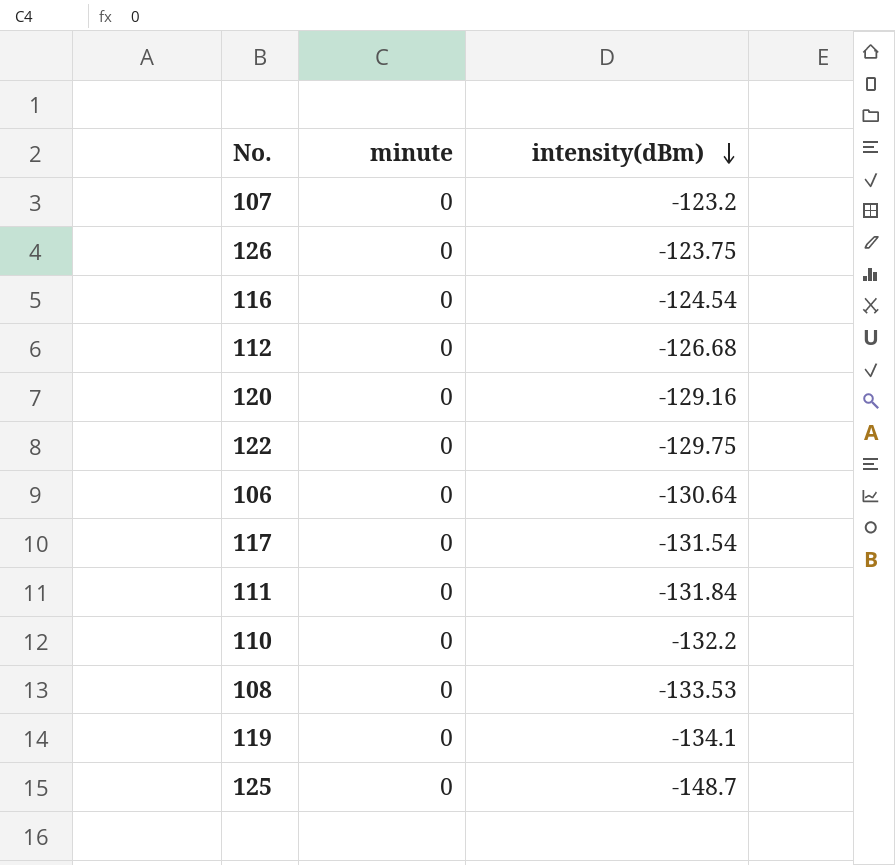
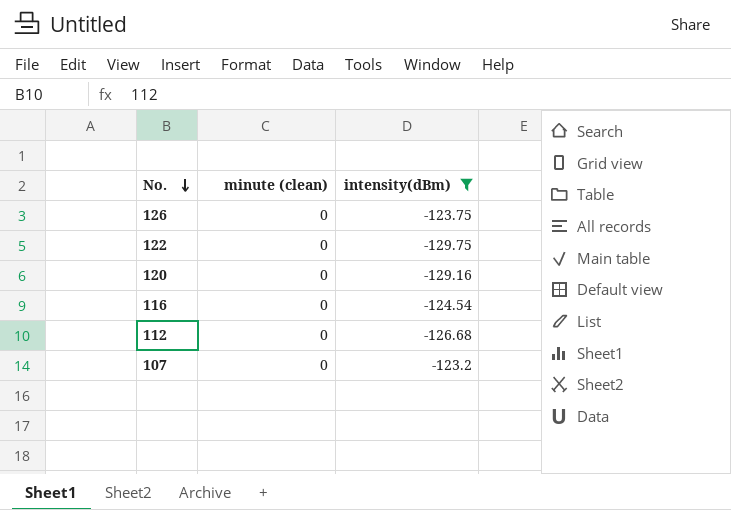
filter: none -> intensity(dBm) >= -129.75
row order: intensity(dBm) descending -> No. descending
column name: minute -> minute (clean)

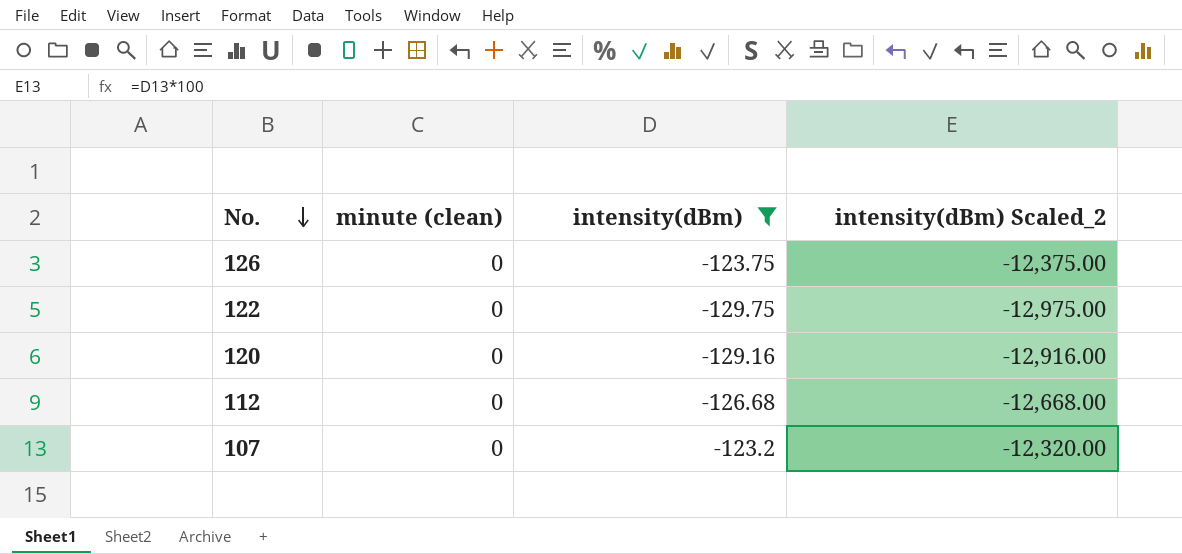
column intensity(dBm) Scaled_2 | formula: none -> [intensity(dBm)] * 100
row 116: 0 | -124.54 -> none

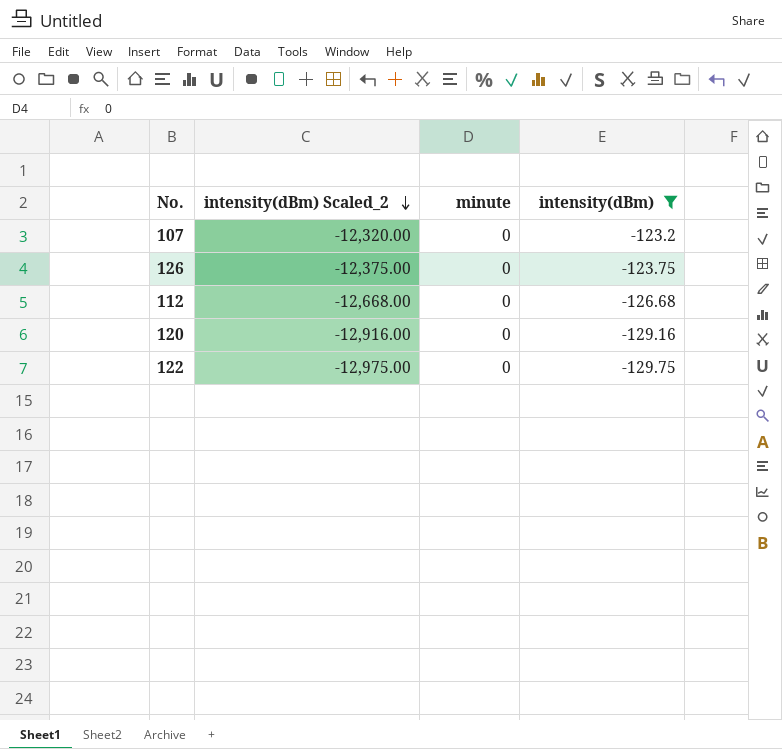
row order: No. descending -> intensity(dBm) Scaled_2 descending
column intensity(dBm) Scaled_2 | position: 4 -> 2
column name: minute (clean) -> minute

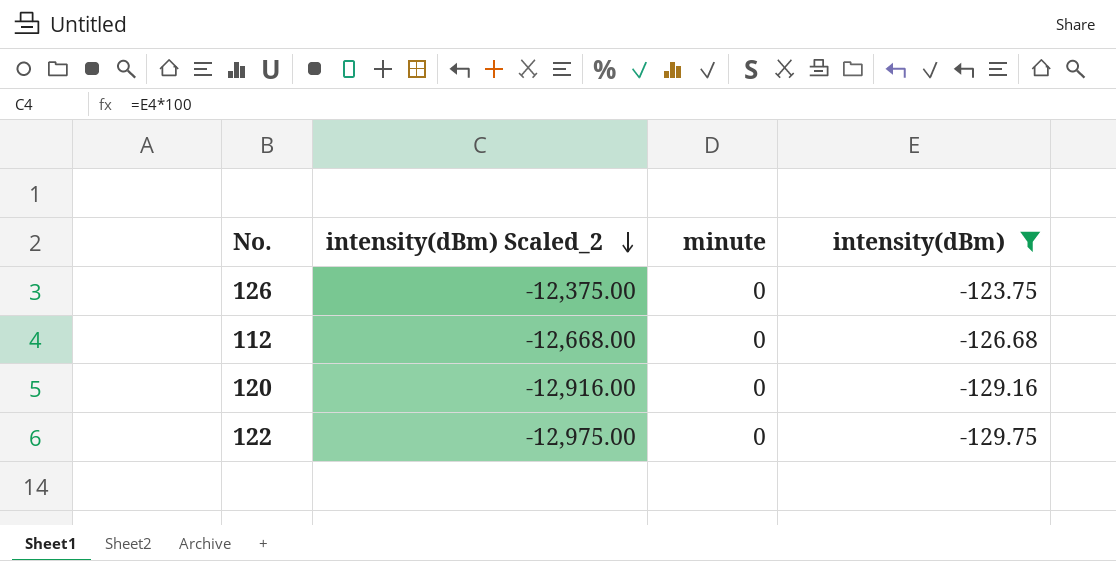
row 107: -12,320.00 | 0 | -123.2 -> none

